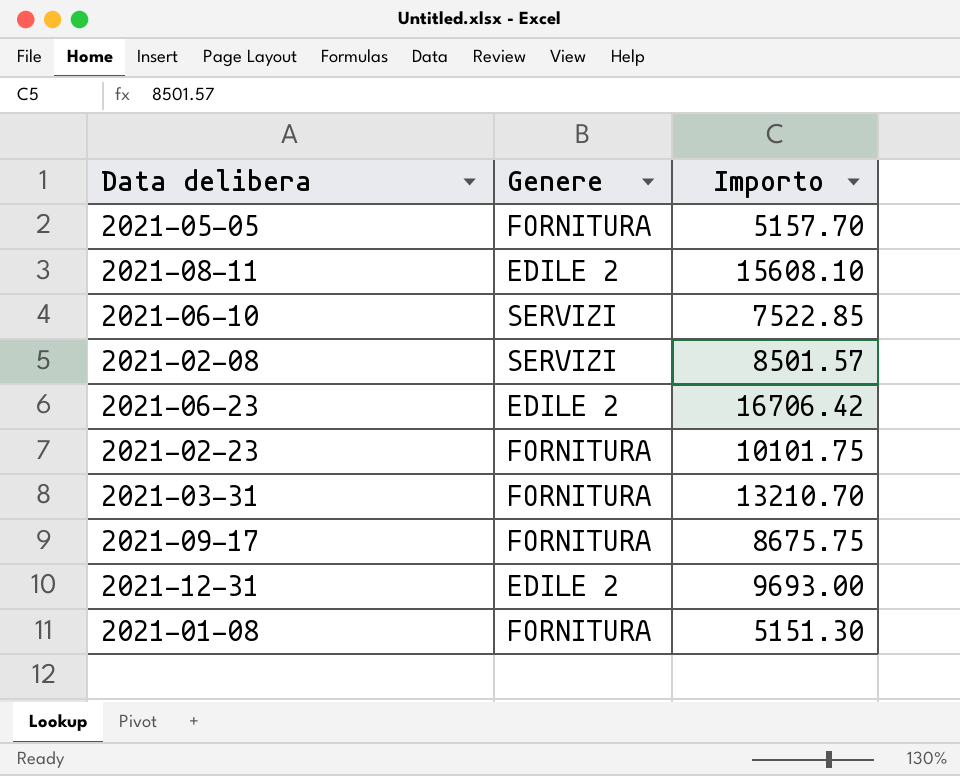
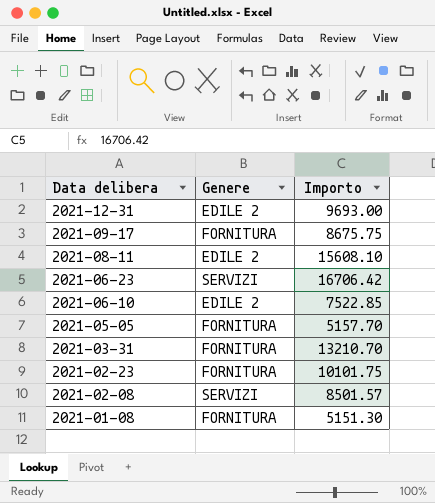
row order: none -> Data delibera descending
2021-06-23 | Genere: EDILE 2 -> SERVIZI
2021-06-10 | Genere: SERVIZI -> EDILE 2

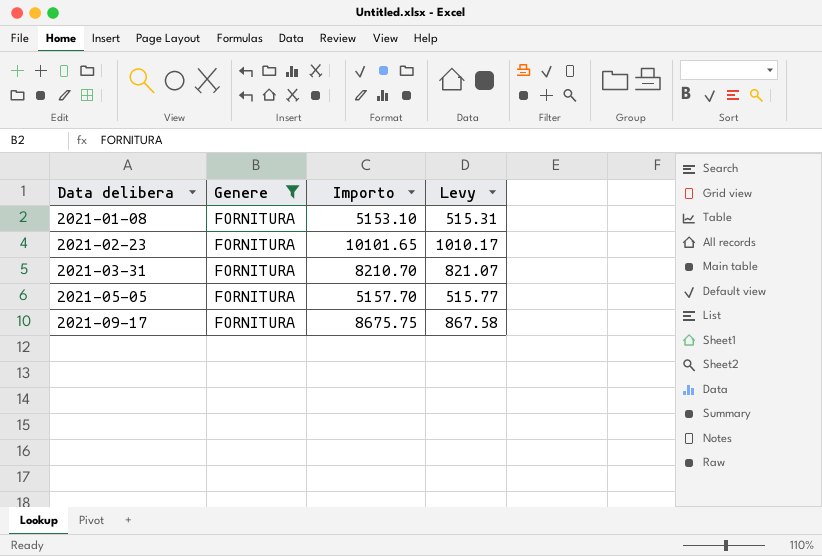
filter: none -> Genere = FORNITURA
row order: Data delibera descending -> Data delibera ascending
column Levy | formula: none -> [Importo] * 0.1
2021-01-08 | Importo: 5151.30 -> 5153.10
2021-02-23 | Importo: 10101.75 -> 10101.65
2021-03-31 | Importo: 13210.70 -> 8210.70

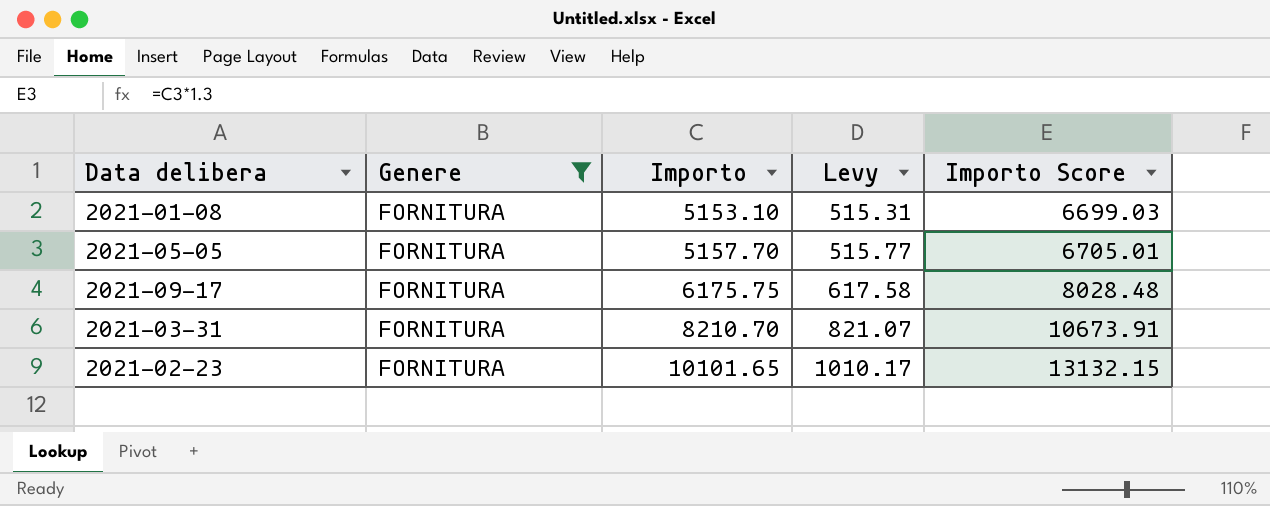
row order: Data delibera ascending -> Importo ascending
column Importo Score | formula: none -> [Importo] * 1.3
2021-09-17 | Importo: 8675.75 -> 6175.75
2021-09-17 | Levy: 867.58 -> 617.58

